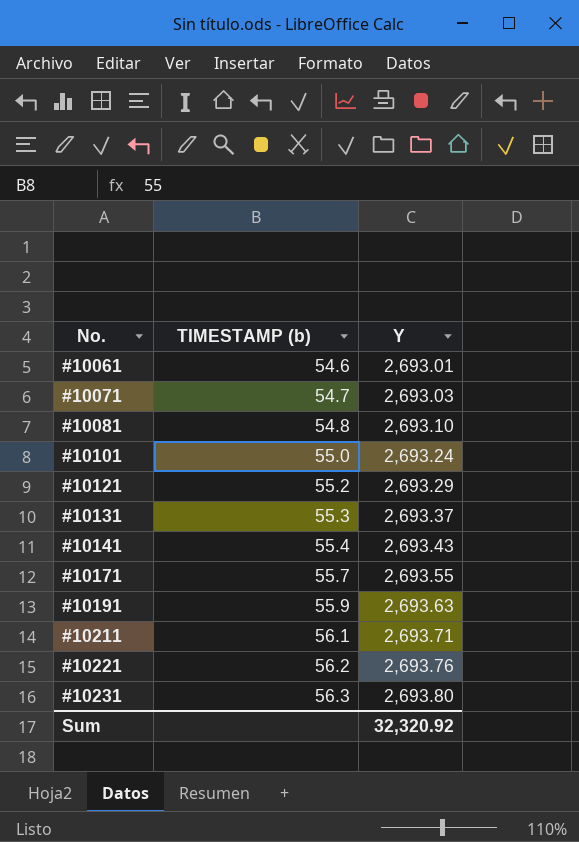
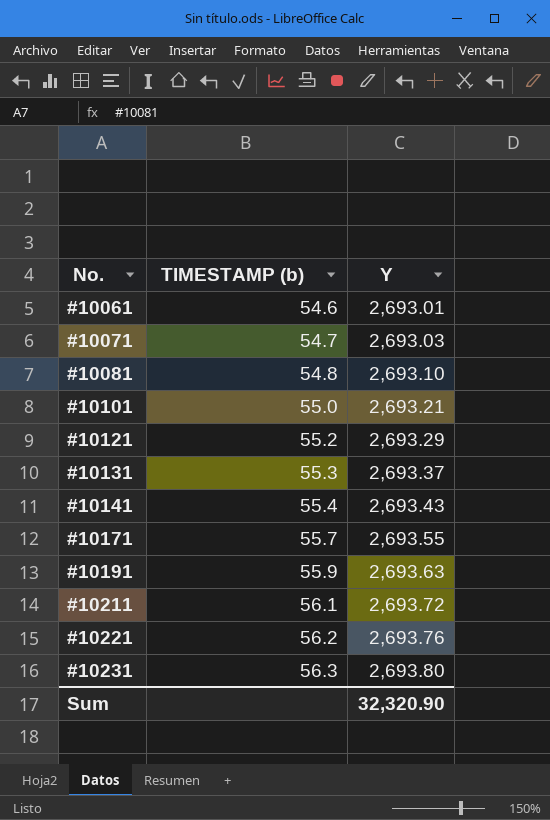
#10101 | Y: 2,693.24 -> 2,693.21
#10211 | Y: 2,693.71 -> 2,693.72
Sum | Y: 32,320.92 -> 32,320.90

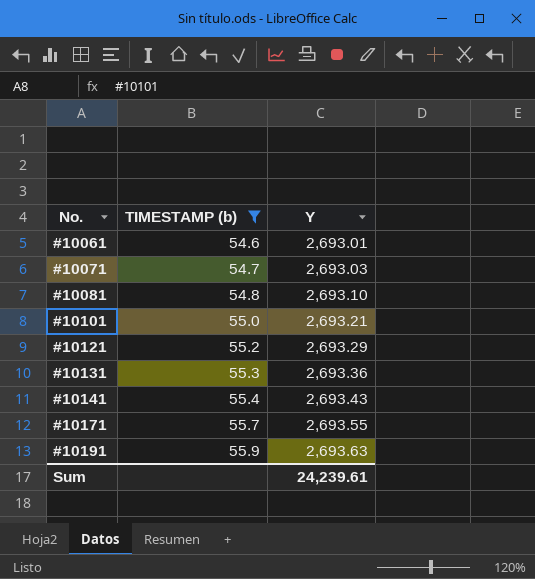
filter: none -> TIMESTAMP (b) <= 55.9
#10131 | Y: 2,693.37 -> 2,693.36
Sum | Y: 32,320.90 -> 24,239.61

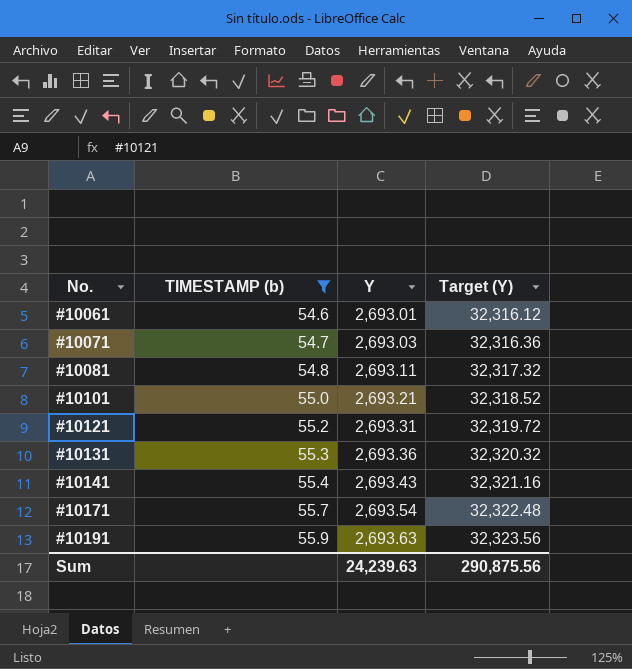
column Target (Y) | formula: none -> [Y] * 12
#10081 | Y: 2,693.10 -> 2,693.11
#10121 | Y: 2,693.29 -> 2,693.31
#10171 | Y: 2,693.55 -> 2,693.54
Sum | Y: 24,239.61 -> 24,239.63

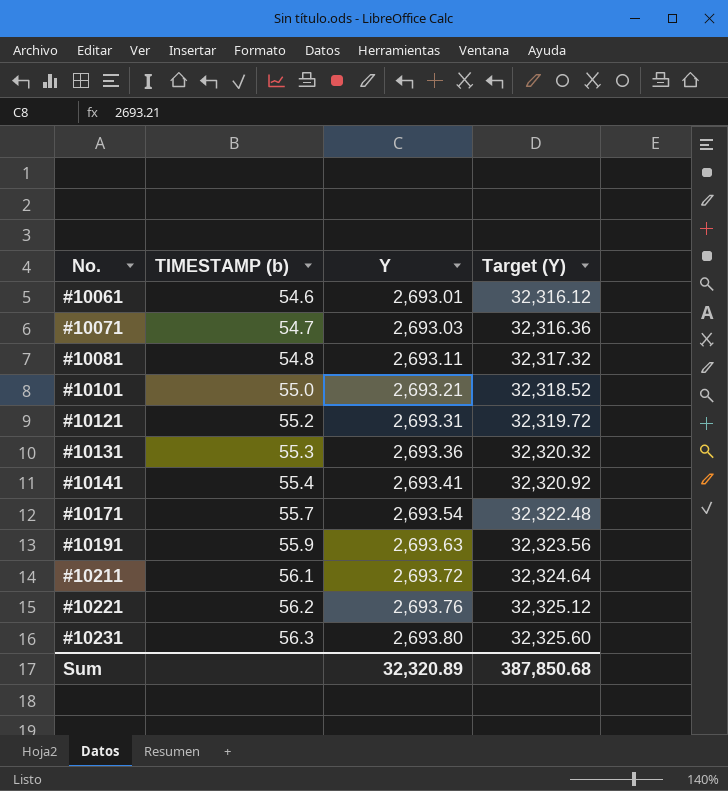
filter: TIMESTAMP (b) <= 55.9 -> none
#10141 | Y: 2,693.43 -> 2,693.41
#10141 | Target (Y): 32,321.16 -> 32,320.92
Sum | Y: 24,239.63 -> 32,320.89
Sum | Target (Y): 290,875.56 -> 387,850.68

